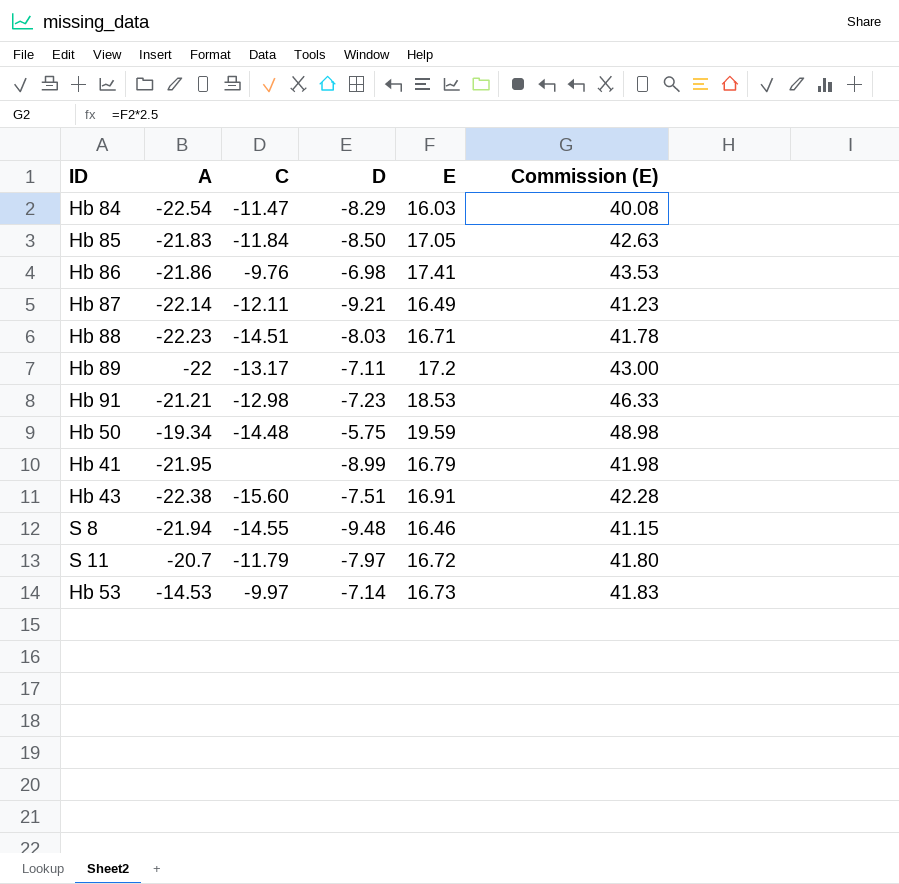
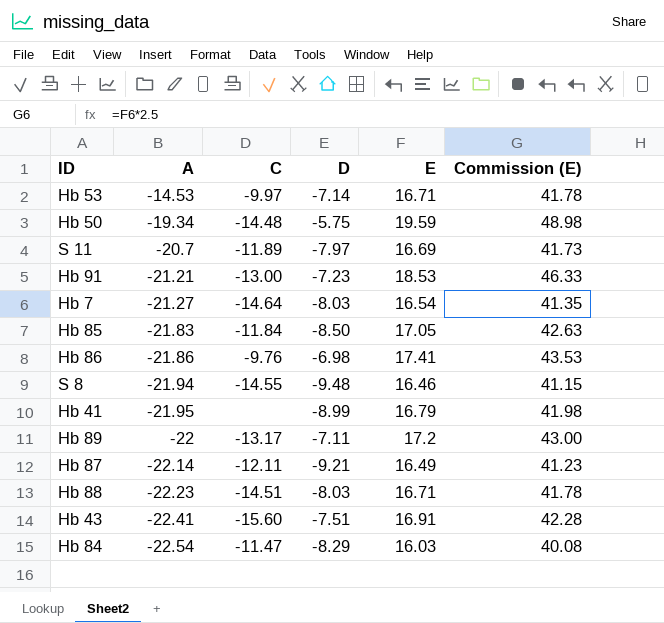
row order: none -> A descending
Hb 53 | E: 16.73 -> 16.71
Hb 53 | Commission (E): 41.83 -> 41.78
S 11 | C: -11.79 -> -11.89
S 11 | E: 16.72 -> 16.69
S 11 | Commission (E): 41.80 -> 41.73
Hb 91 | C: -12.98 -> -13.00
row Hb 7: none -> -21.27 | -14.64 | -8.03 | 16.54 | 41.35
Hb 43 | A: -22.38 -> -22.41

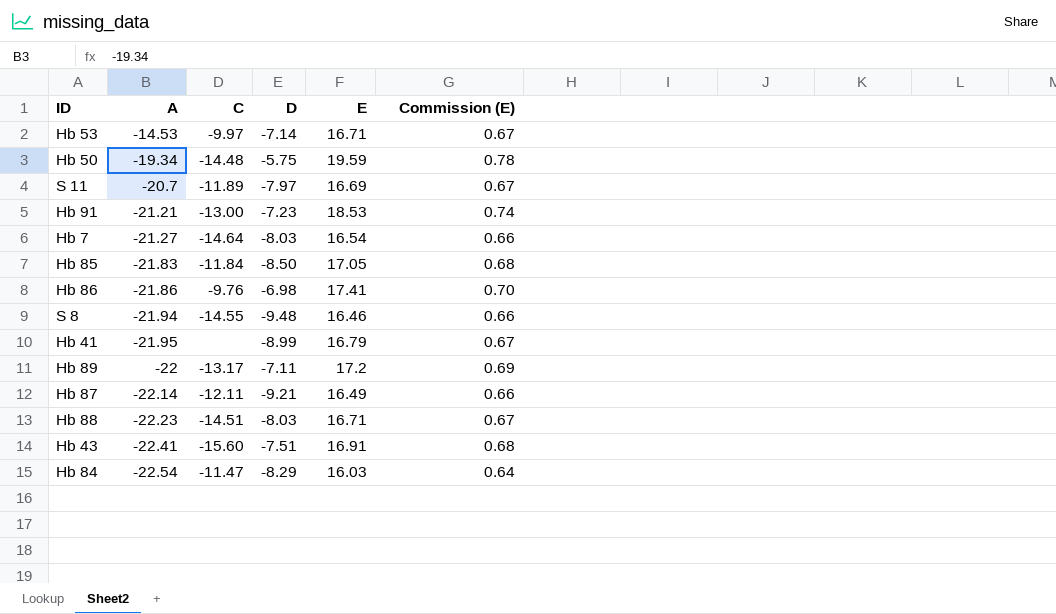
column Commission (E) | formula: [E] * 2.5 -> [E] * 0.04

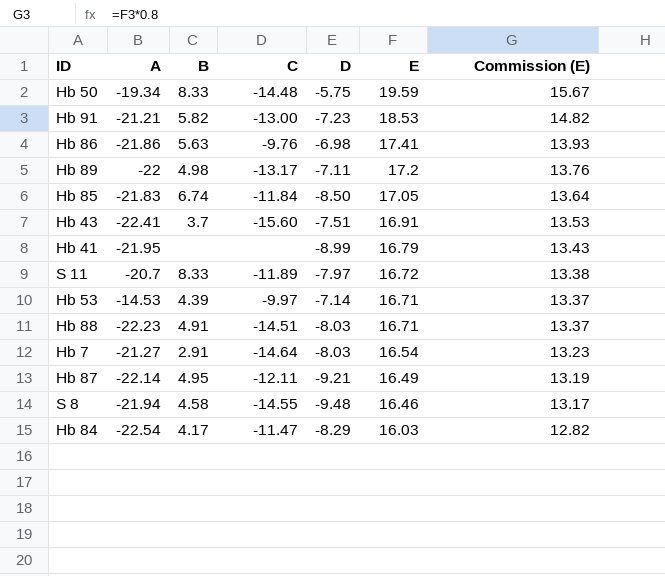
row order: A descending -> E descending
column B | position: none -> 3
column Commission (E) | formula: [E] * 0.04 -> [E] * 0.8
S 11 | E: 16.69 -> 16.72

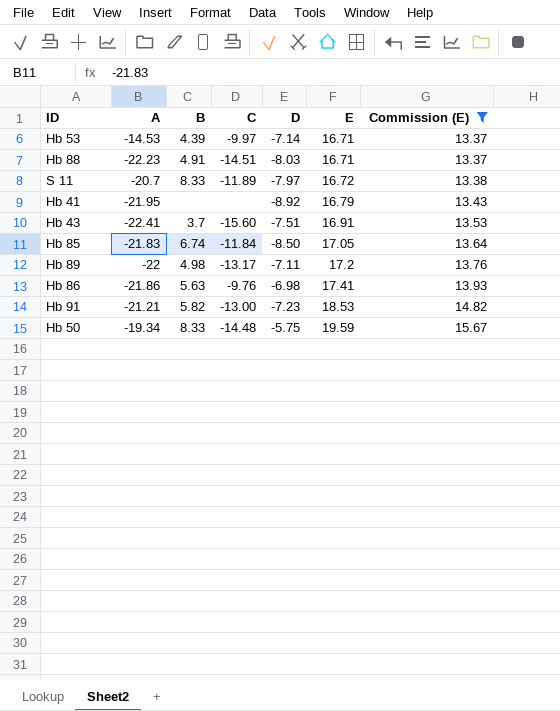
filter: none -> Commission (E) >= 13.37
row order: E descending -> E ascending
Hb 41 | D: -8.99 -> -8.92

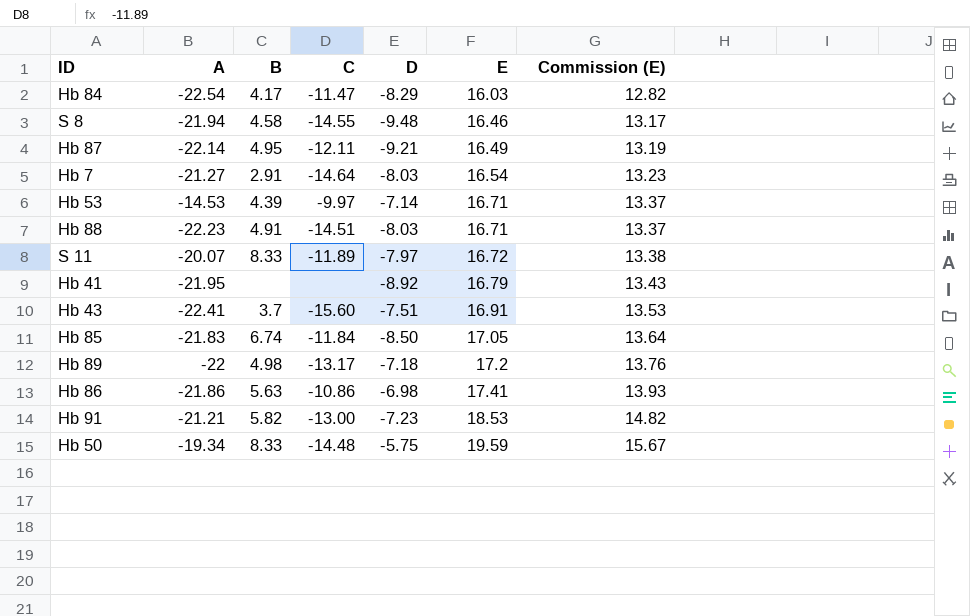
filter: Commission (E) >= 13.37 -> none
S 11 | A: -20.7 -> -20.07
Hb 89 | D: -7.11 -> -7.18
Hb 86 | C: -9.76 -> -10.86

